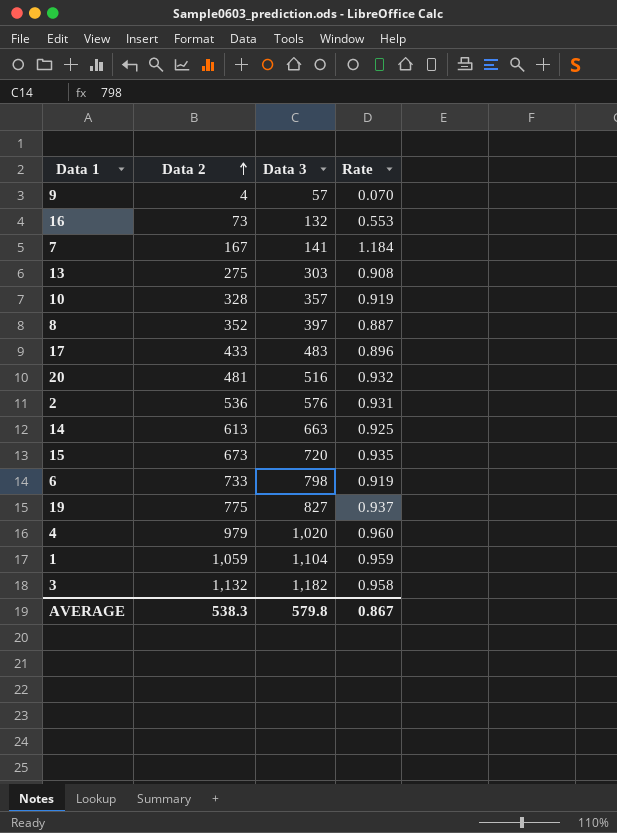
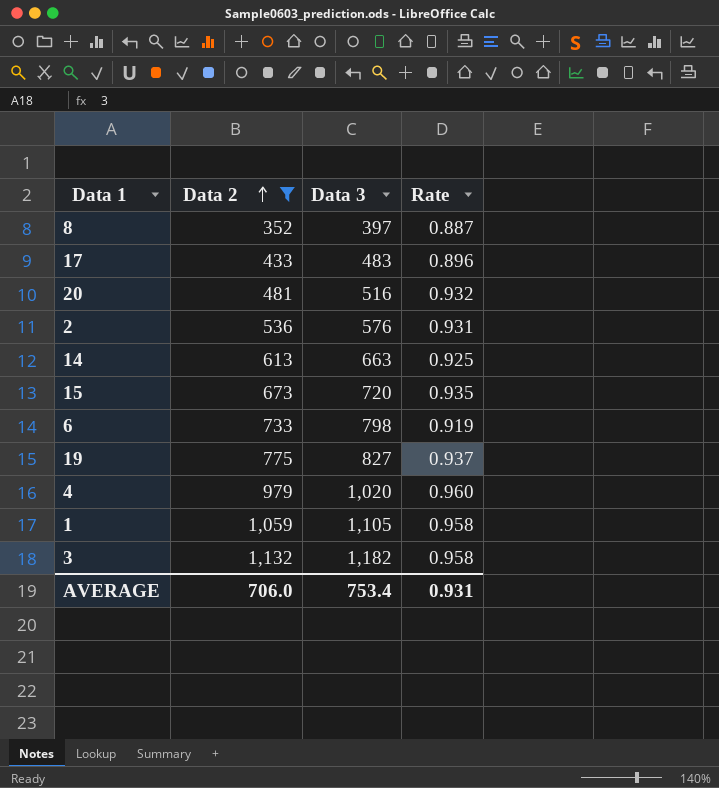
filter: none -> Data 2 >= 352
1 | Data 3: 1,104 -> 1,105
1 | Rate: 0.959 -> 0.958
AVERAGE | Data 2: 538.3 -> 706.0
AVERAGE | Data 3: 579.8 -> 753.4
AVERAGE | Rate: 0.867 -> 0.931

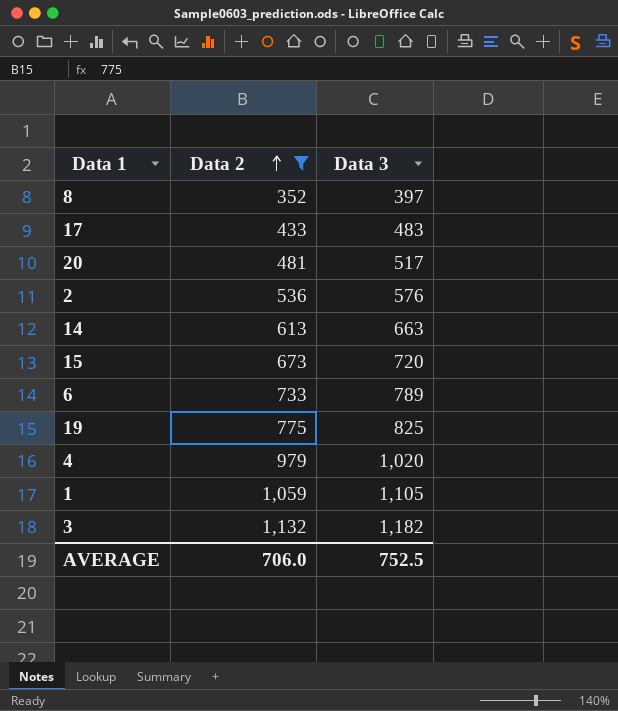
column Rate | formula: [Data 2] / [Data 3] -> none
20 | Data 3: 516 -> 517
6 | Data 3: 798 -> 789
19 | Data 3: 827 -> 825
AVERAGE | Data 3: 753.4 -> 752.5

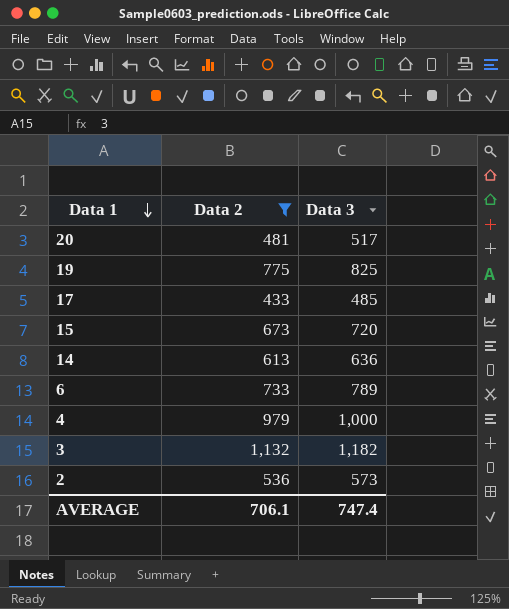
row order: Data 2 ascending -> Data 1 descending
row 8: 352 | 397 -> none
row 1: 1,059 | 1,105 -> none
17 | Data 3: 483 -> 485
14 | Data 3: 663 -> 636
4 | Data 3: 1,020 -> 1,000
2 | Data 3: 576 -> 573
AVERAGE | Data 2: 706.0 -> 706.1
AVERAGE | Data 3: 752.5 -> 747.4

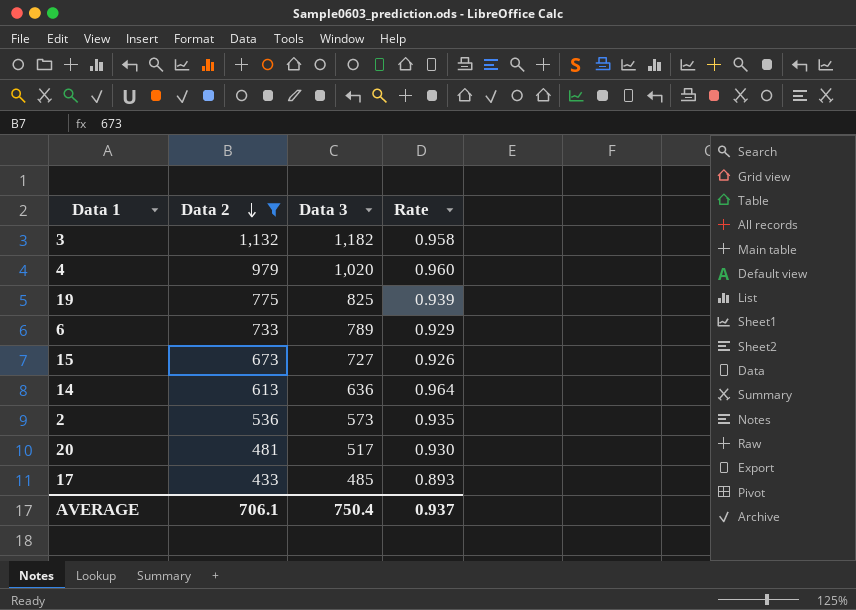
row order: Data 1 descending -> Data 2 descending
column Rate | formula: none -> [Data 2] / [Data 3]
4 | Data 3: 1,000 -> 1,020
15 | Data 3: 720 -> 727
AVERAGE | Data 3: 747.4 -> 750.4

